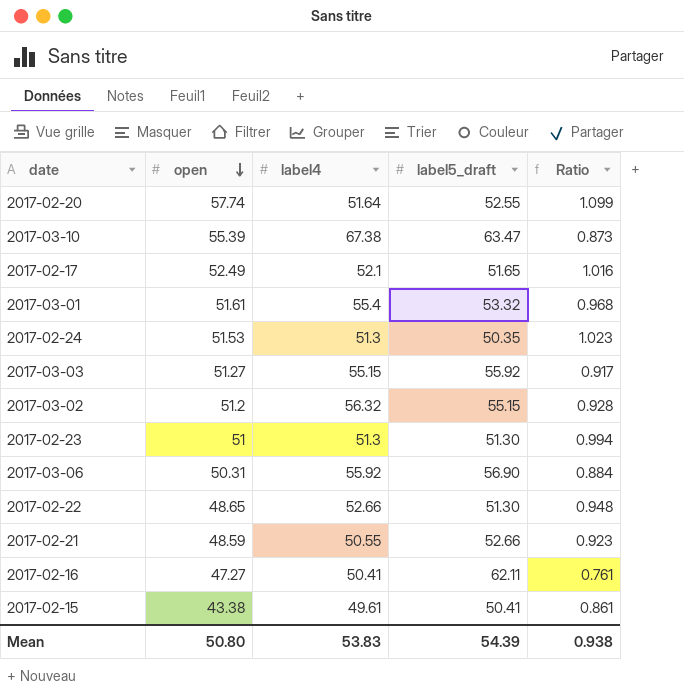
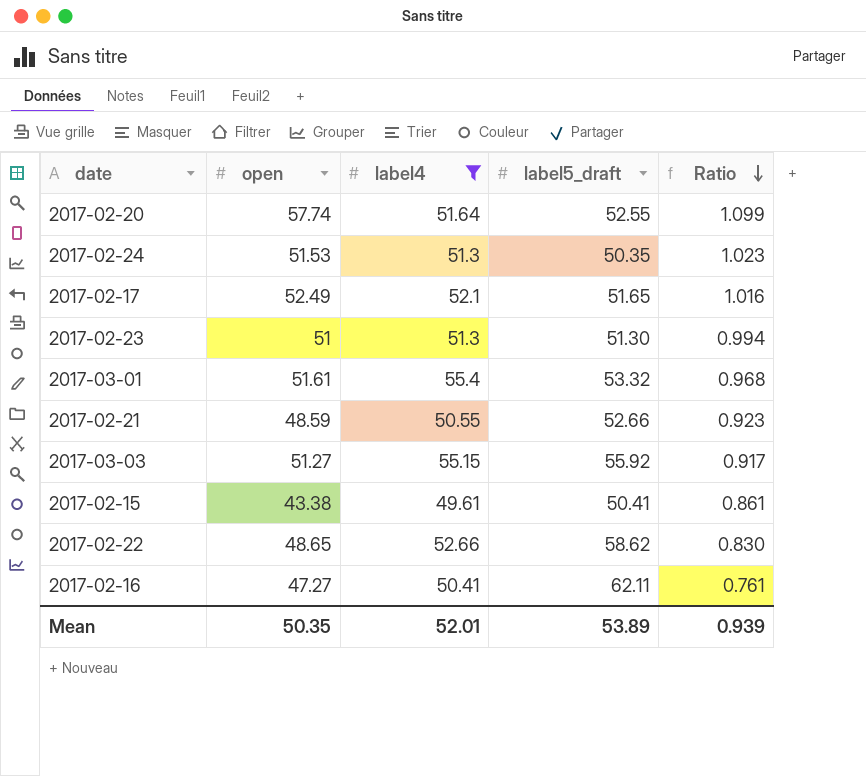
filter: none -> label4 <= 55.4
row order: open descending -> Ratio descending
2017-02-22 | label5_draft: 51.30 -> 58.62
2017-02-22 | Ratio: 0.948 -> 0.830
Mean | open: 50.80 -> 50.35
Mean | label4: 53.83 -> 52.01
Mean | label5_draft: 54.39 -> 53.89
Mean | Ratio: 0.938 -> 0.939

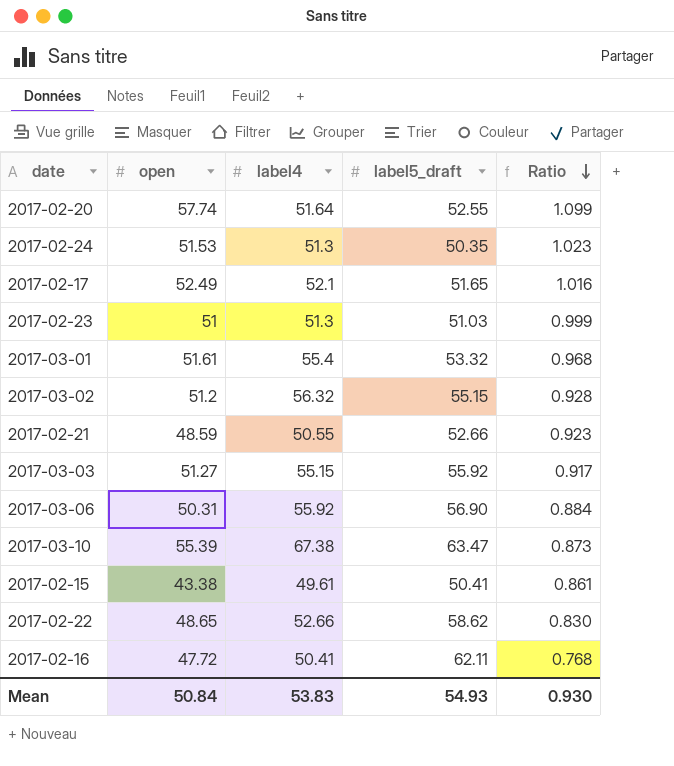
filter: label4 <= 55.4 -> none
2017-02-23 | label5_draft: 51.30 -> 51.03
2017-02-23 | Ratio: 0.994 -> 0.999
2017-02-16 | open: 47.27 -> 47.72
2017-02-16 | Ratio: 0.761 -> 0.768
Mean | open: 50.35 -> 50.84
Mean | label4: 52.01 -> 53.83
Mean | label5_draft: 53.89 -> 54.93
Mean | Ratio: 0.939 -> 0.930

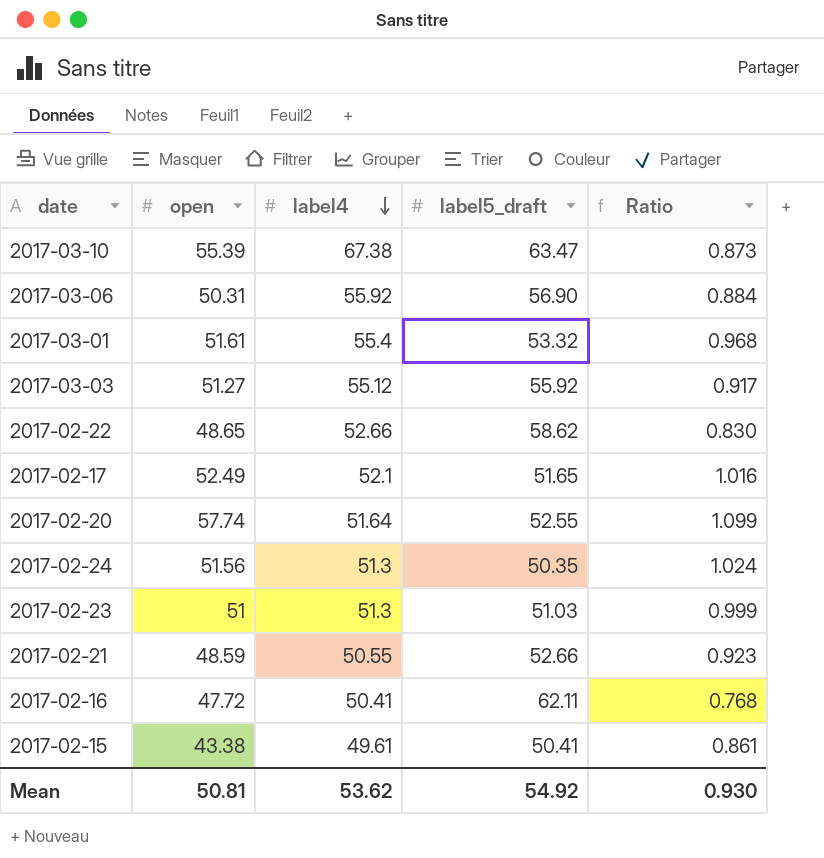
row order: Ratio descending -> label4 descending
row 2017-03-02: 51.2 | 56.32 | 55.15 | 0.928 -> none
2017-03-03 | label4: 55.15 -> 55.12
2017-02-24 | open: 51.53 -> 51.56
2017-02-24 | Ratio: 1.023 -> 1.024
Mean | open: 50.84 -> 50.81
Mean | label4: 53.83 -> 53.62
Mean | label5_draft: 54.93 -> 54.92

